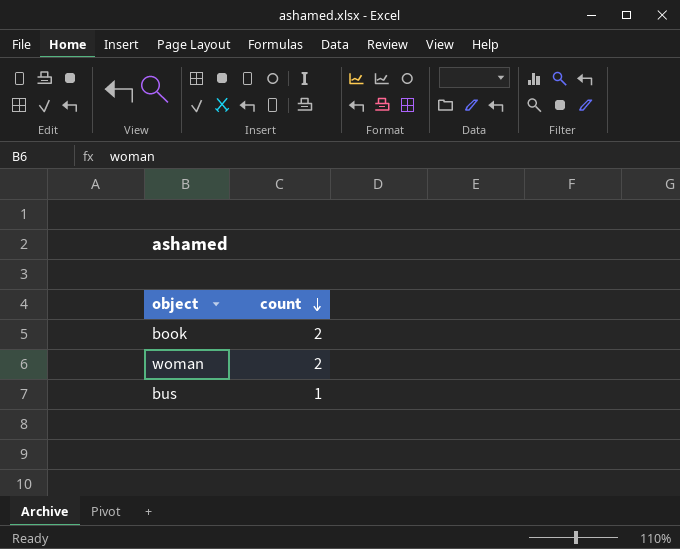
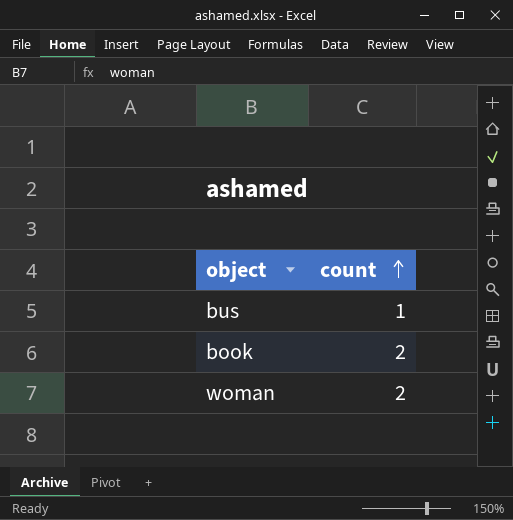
row order: count descending -> count ascending

